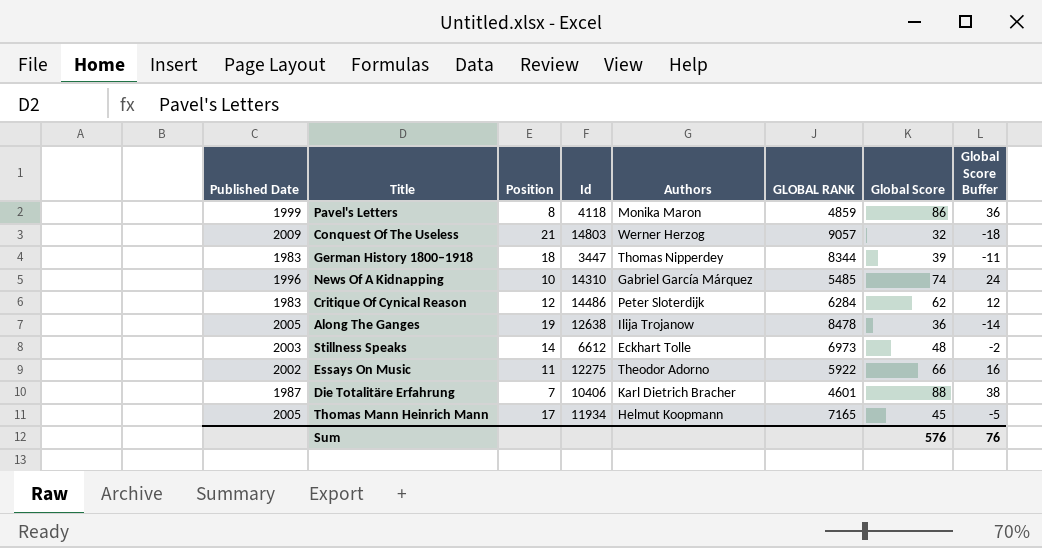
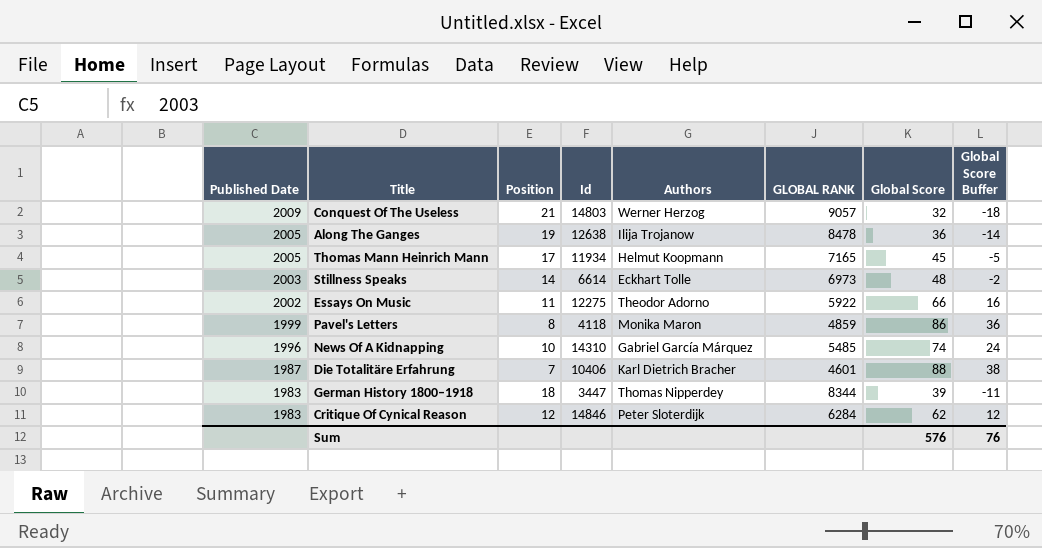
row order: none -> Published Date descending
Stillness Speaks | Id: 6612 -> 6614
Critique Of Cynical Reason | Id: 14486 -> 14846

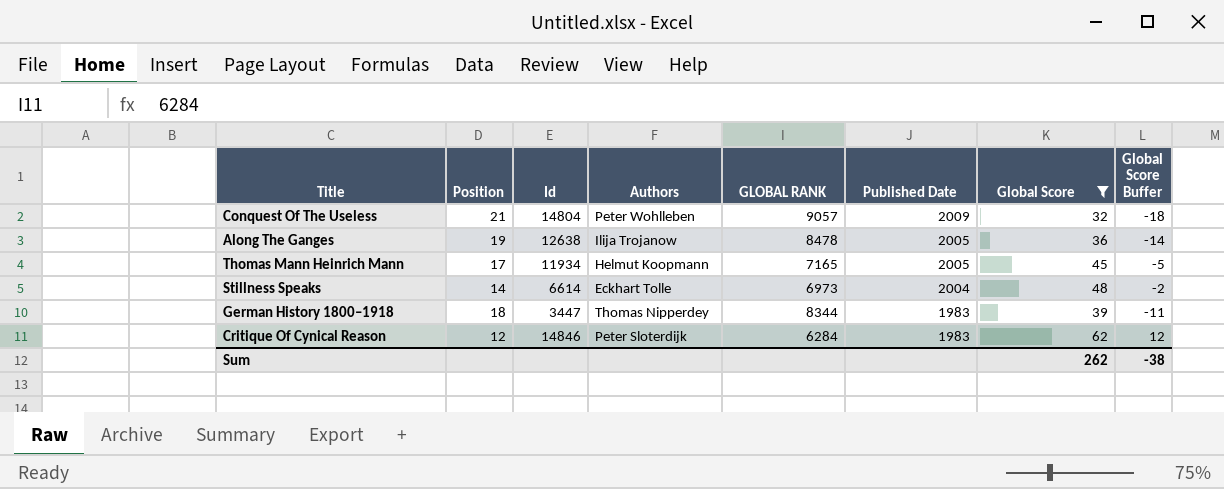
filter: none -> Global Score <= 62
column Published Date | position: 1 -> 6
Conquest Of The Useless | Id: 14803 -> 14804
Conquest Of The Useless | Authors: Werner Herzog -> Peter Wohlleben
Stillness Speaks | Published Date: 2003 -> 2004
Sum | Global Score: 576 -> 262
Sum | Global Score Buffer: 76 -> -38

